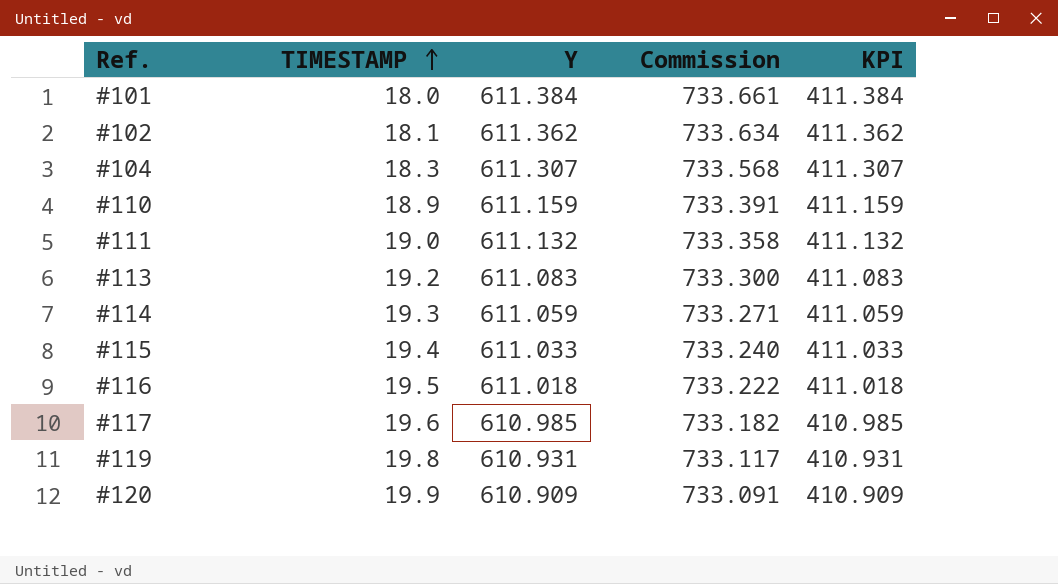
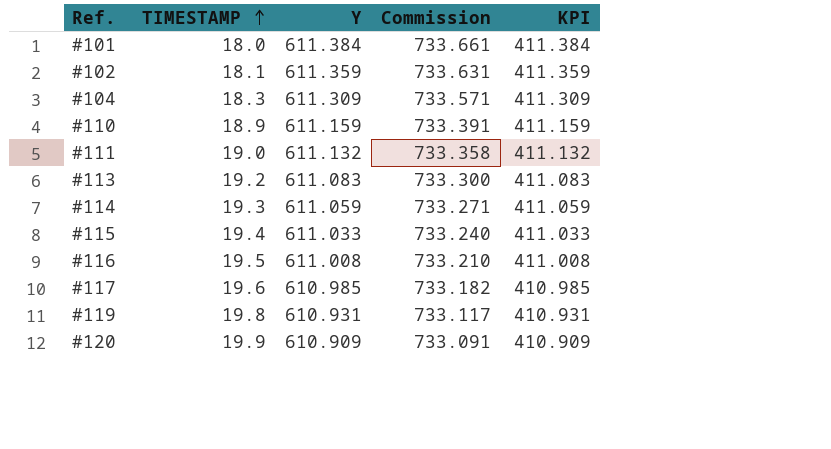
#102 | Y: 611.362 -> 611.359
#102 | Commission: 733.634 -> 733.631
#102 | KPI: 411.362 -> 411.359
#104 | Y: 611.307 -> 611.309
#104 | Commission: 733.568 -> 733.571
#104 | KPI: 411.307 -> 411.309
#116 | Y: 611.018 -> 611.008
#116 | Commission: 733.222 -> 733.210
#116 | KPI: 411.018 -> 411.008

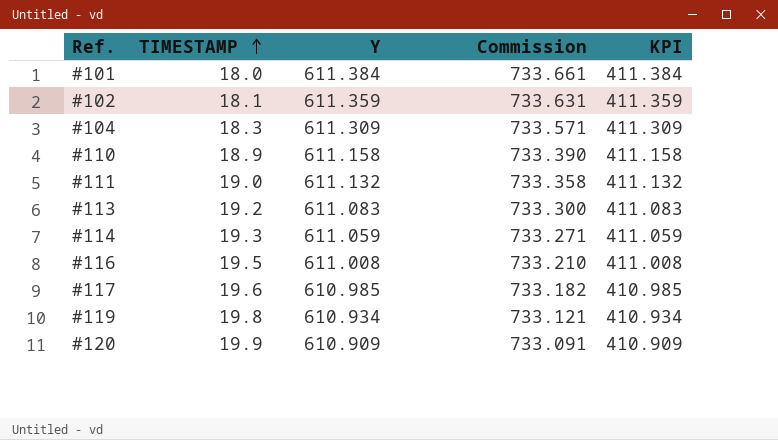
row #115: 19.4 | 611.033 | 733.240 | 411.033 -> none
#110 | Y: 611.159 -> 611.158
#110 | Commission: 733.391 -> 733.390
#110 | KPI: 411.159 -> 411.158
#119 | Y: 610.931 -> 610.934
#119 | Commission: 733.117 -> 733.121
#119 | KPI: 410.931 -> 410.934

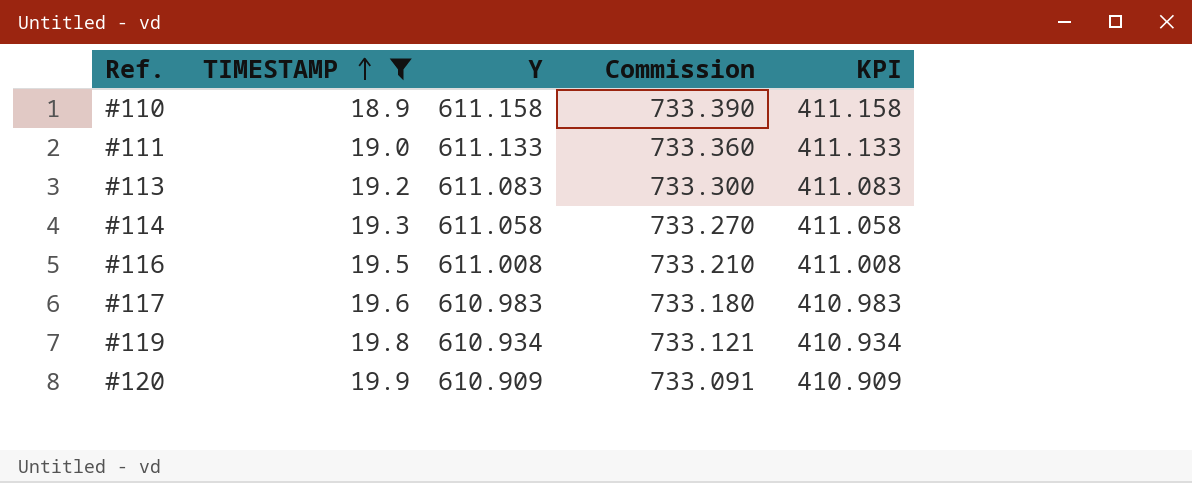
filter: none -> TIMESTAMP >= 18.9
#111 | Y: 611.132 -> 611.133
#111 | Commission: 733.358 -> 733.360
#111 | KPI: 411.132 -> 411.133
#114 | Y: 611.059 -> 611.058
#114 | Commission: 733.271 -> 733.270
#114 | KPI: 411.059 -> 411.058
#117 | Y: 610.985 -> 610.983
#117 | Commission: 733.182 -> 733.180
#117 | KPI: 410.985 -> 410.983

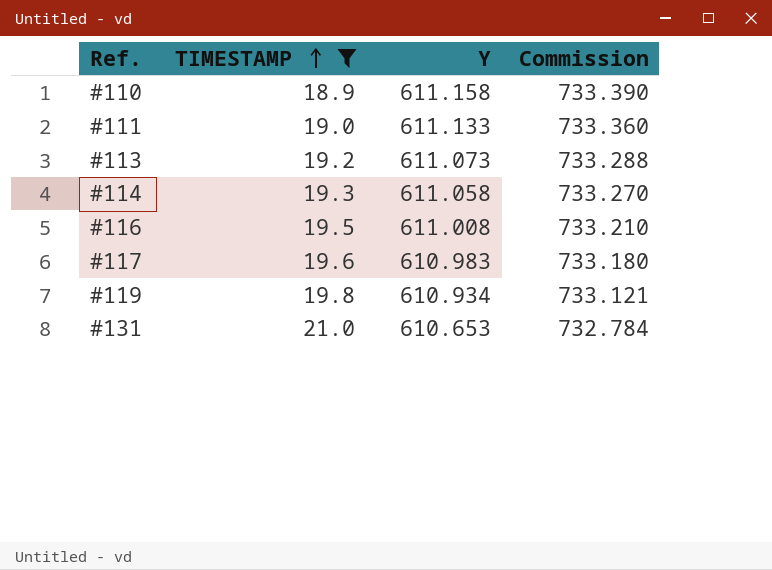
column KPI | formula: [Y] - 200 -> none
row #120: 19.9 | 610.909 | 733.091 | 410.909 -> none
#113 | Y: 611.083 -> 611.073
#113 | Commission: 733.300 -> 733.288
row #131: none -> 21.0 | 610.653 | 732.784

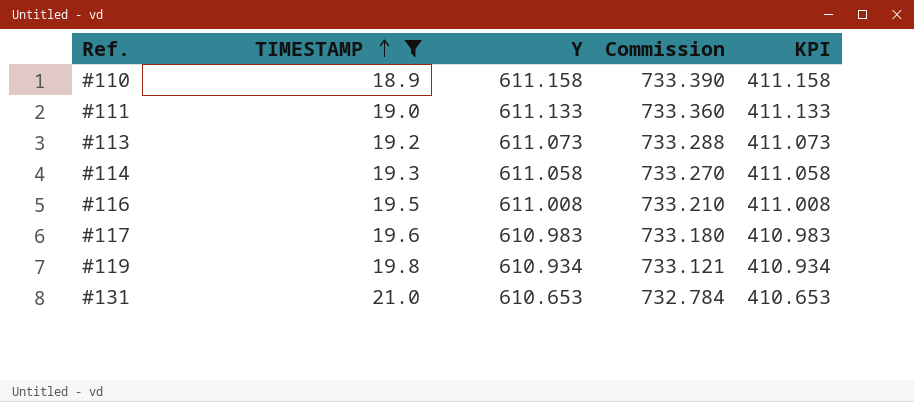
column KPI | formula: none -> [Y] - 200

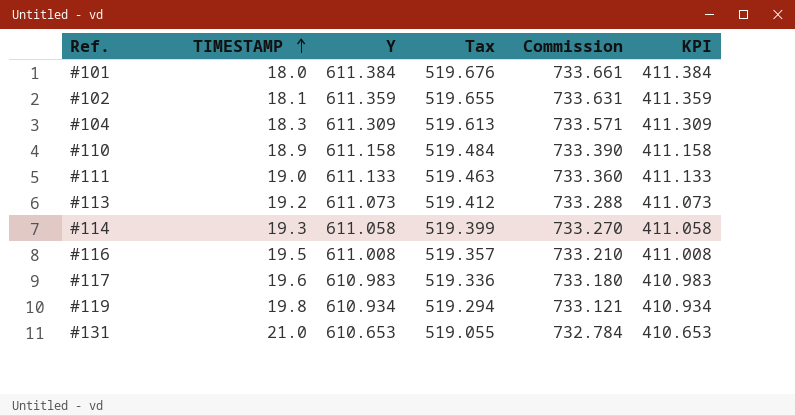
filter: TIMESTAMP >= 18.9 -> none
column Tax | formula: none -> [Y] * 0.85

